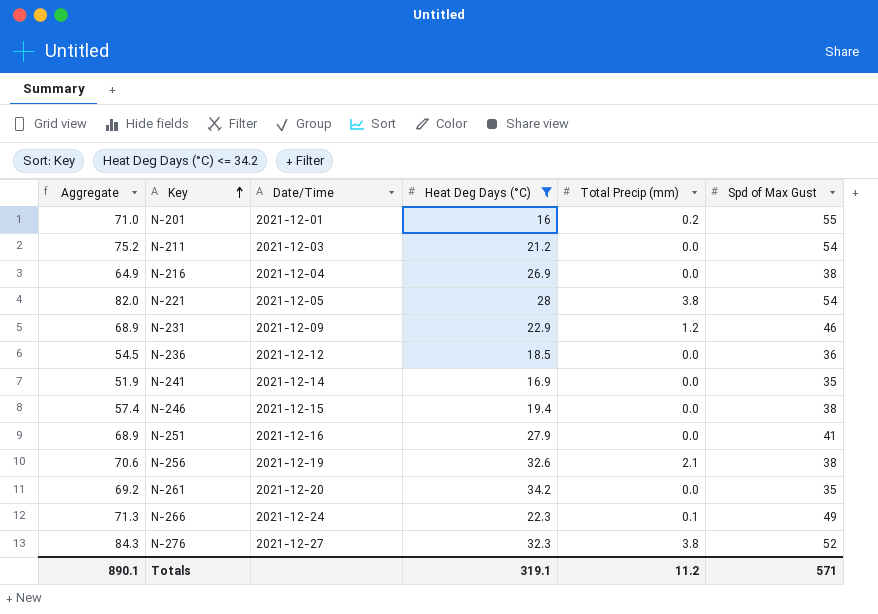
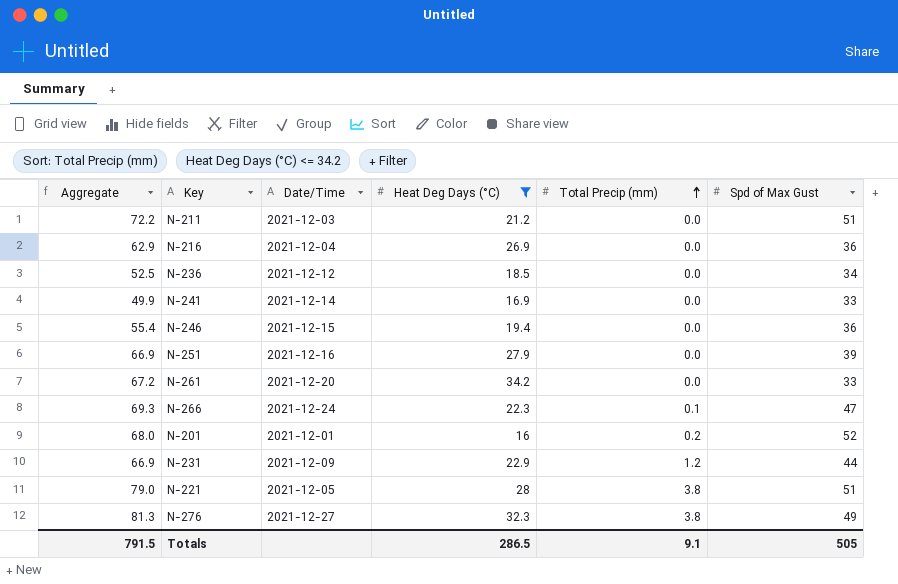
row order: Key ascending -> Total Precip (mm) ascending
row N-256: 70.6 | 2021-12-19 | 32.6 | 2.1 | 38 -> none
N-211 | Aggregate: 75.2 -> 72.2
N-211 | Spd of Max Gust: 54 -> 51
N-216 | Aggregate: 64.9 -> 62.9
N-216 | Spd of Max Gust: 38 -> 36
N-236 | Aggregate: 54.5 -> 52.5
N-236 | Spd of Max Gust: 36 -> 34
N-241 | Aggregate: 51.9 -> 49.9
N-241 | Spd of Max Gust: 35 -> 33
N-246 | Aggregate: 57.4 -> 55.4
N-246 | Spd of Max Gust: 38 -> 36
N-251 | Aggregate: 68.9 -> 66.9
N-251 | Spd of Max Gust: 41 -> 39
N-261 | Aggregate: 69.2 -> 67.2
N-261 | Spd of Max Gust: 35 -> 33
N-266 | Aggregate: 71.3 -> 69.3
N-266 | Spd of Max Gust: 49 -> 47
N-201 | Aggregate: 71.0 -> 68.0
N-201 | Spd of Max Gust: 55 -> 52
N-231 | Aggregate: 68.9 -> 66.9
N-231 | Spd of Max Gust: 46 -> 44
N-221 | Aggregate: 82.0 -> 79.0
N-221 | Spd of Max Gust: 54 -> 51
N-276 | Aggregate: 84.3 -> 81.3
N-276 | Spd of Max Gust: 52 -> 49
Totals | Aggregate: 890.1 -> 791.5
Totals | Heat Deg Days (°C): 319.1 -> 286.5
Totals | Total Precip (mm): 11.2 -> 9.1
Totals | Spd of Max Gust: 571 -> 505

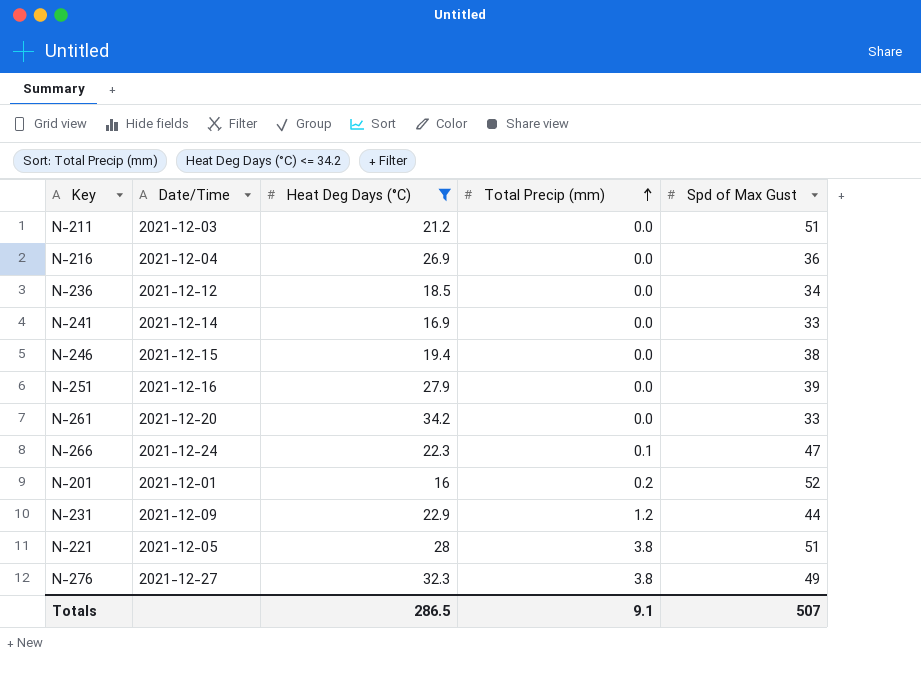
column Aggregate | formula: [Heat Deg Days (°C)] + [Spd of Max Gust] -> none
N-246 | Spd of Max Gust: 36 -> 38
Totals | Spd of Max Gust: 505 -> 507

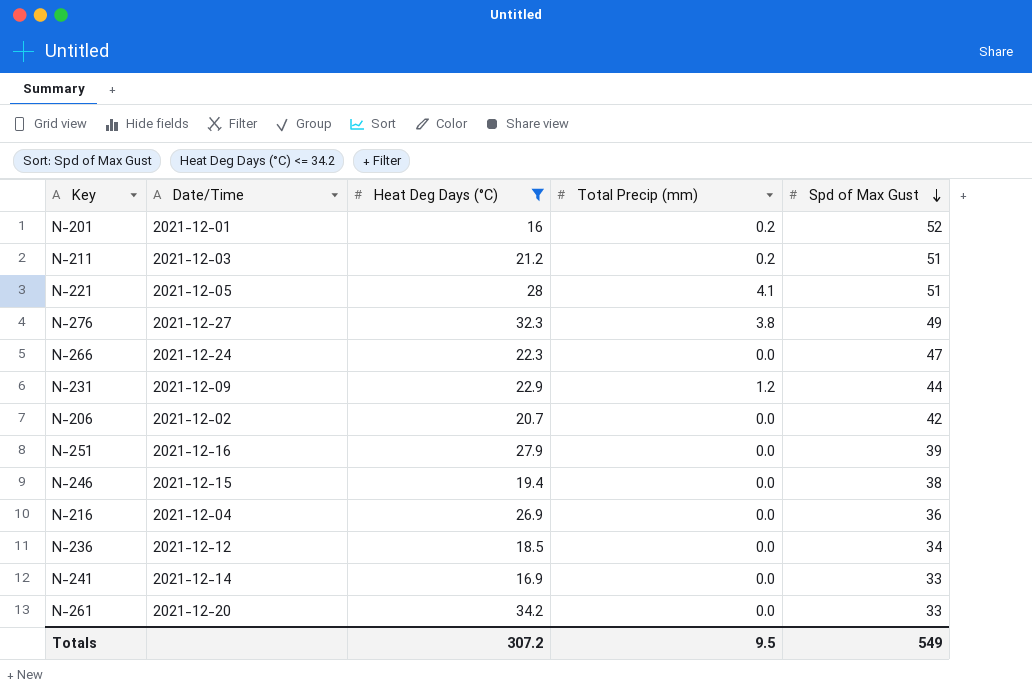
row order: Total Precip (mm) ascending -> Spd of Max Gust descending
N-211 | Total Precip (mm): 0.0 -> 0.2
N-221 | Total Precip (mm): 3.8 -> 4.1
N-266 | Total Precip (mm): 0.1 -> 0.0
row N-206: none -> 2021-12-02 | 20.7 | 0.0 | 42
Totals | Heat Deg Days (°C): 286.5 -> 307.2
Totals | Total Precip (mm): 9.1 -> 9.5
Totals | Spd of Max Gust: 507 -> 549

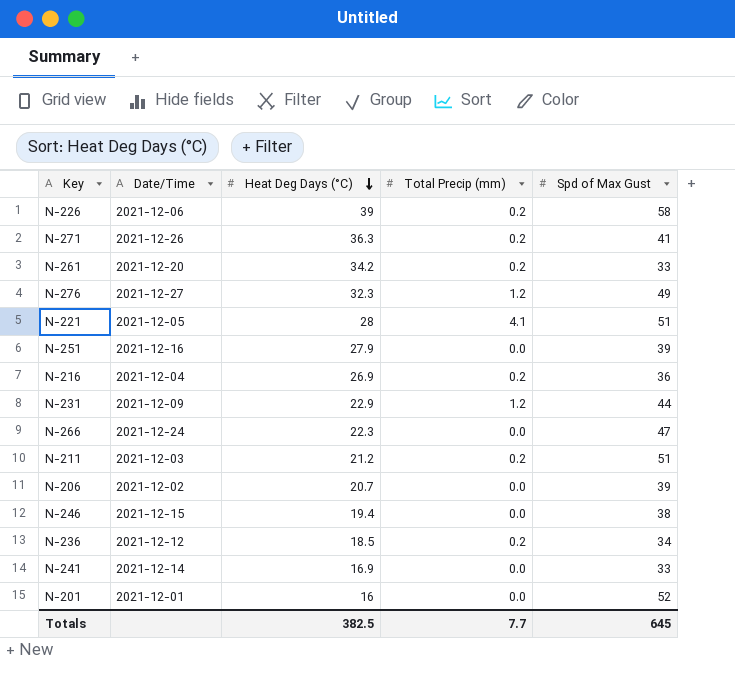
filter: Heat Deg Days (°C) <= 34.2 -> none
row order: Spd of Max Gust descending -> Heat Deg Days (°C) descending
N-261 | Total Precip (mm): 0.0 -> 0.2
N-276 | Total Precip (mm): 3.8 -> 1.2
N-216 | Total Precip (mm): 0.0 -> 0.2
N-206 | Spd of Max Gust: 42 -> 39
N-236 | Total Precip (mm): 0.0 -> 0.2
N-201 | Total Precip (mm): 0.2 -> 0.0
Totals | Heat Deg Days (°C): 307.2 -> 382.5
Totals | Total Precip (mm): 9.5 -> 7.7
Totals | Spd of Max Gust: 549 -> 645

